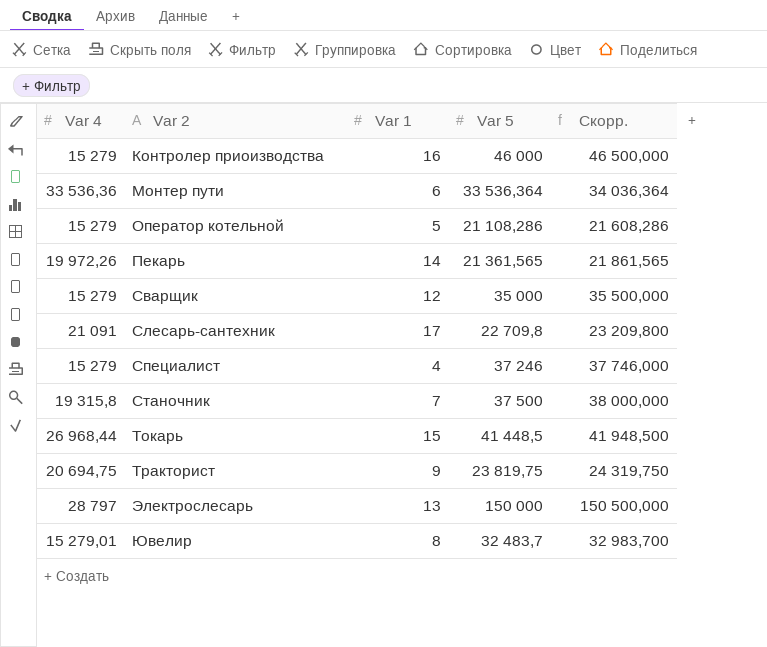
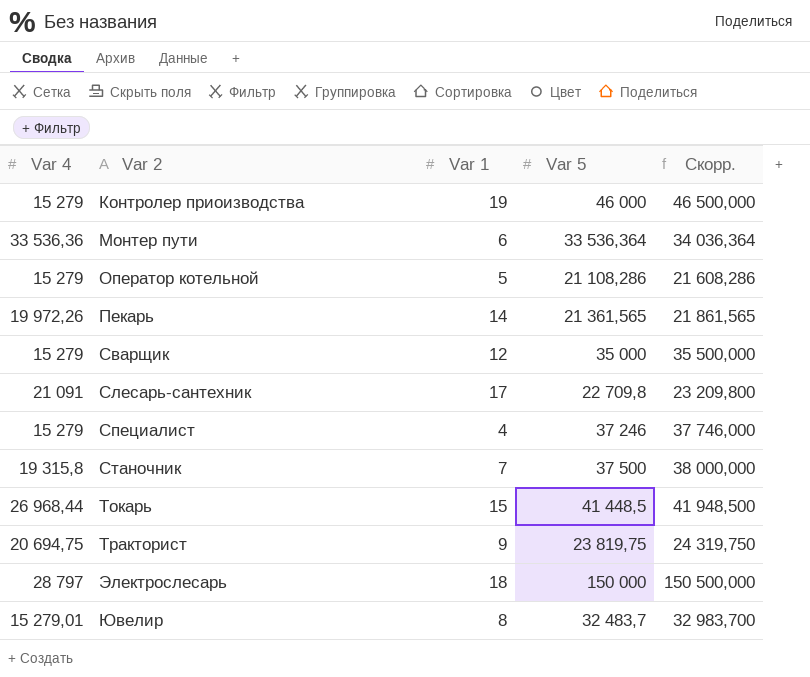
Контролер приоизводства | Var 1: 16 -> 19
Электрослесарь | Var 1: 13 -> 18

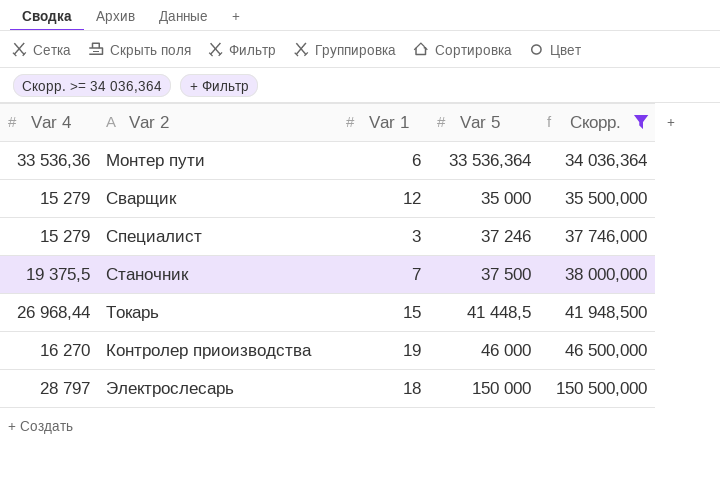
filter: none -> Скорр. >= 34 036,364
row order: Var 2 ascending -> Var 5 ascending
Специалист | Var 1: 4 -> 3
Станочник | Var 4: 19 315,8 -> 19 375,5
Контролер приоизводства | Var 4: 15 279 -> 16 270

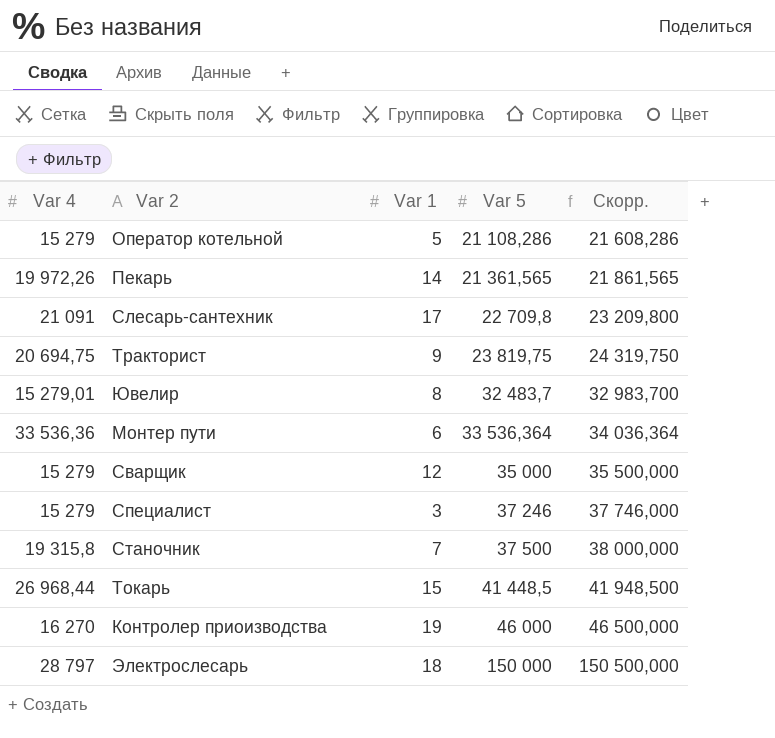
filter: Скорр. >= 34 036,364 -> none
Станочник | Var 4: 19 375,5 -> 19 315,8

